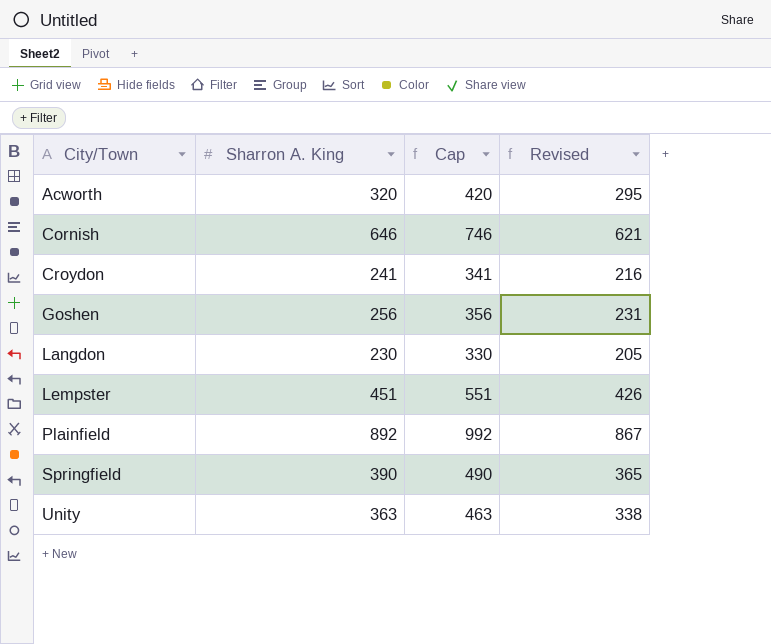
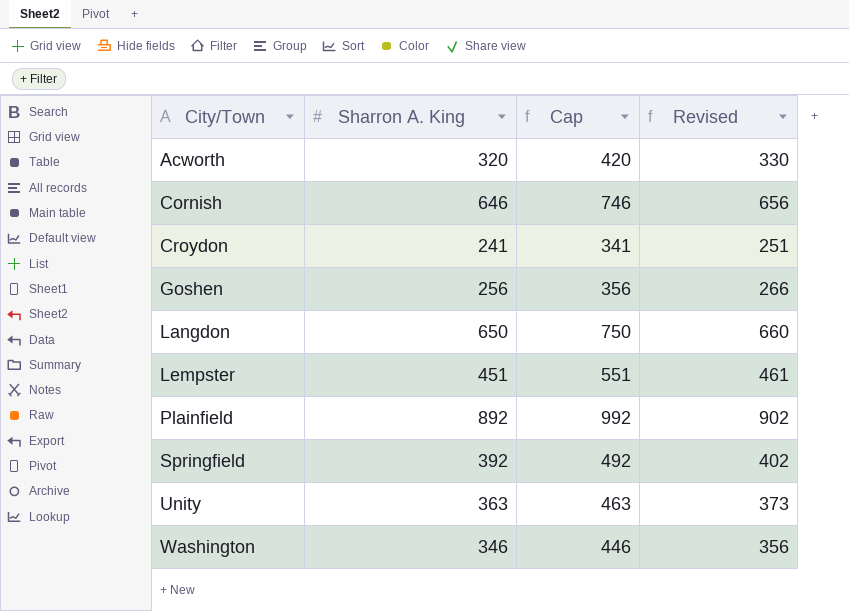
column Revised | formula: [Sharron A. King] - 25 -> [Sharron A. King] + 10
Langdon | Sharron A. King: 230 -> 650
Langdon | Cap: 330 -> 750
Springfield | Sharron A. King: 390 -> 392
Springfield | Cap: 490 -> 492
row Washington: none -> 346 | 446 | 356

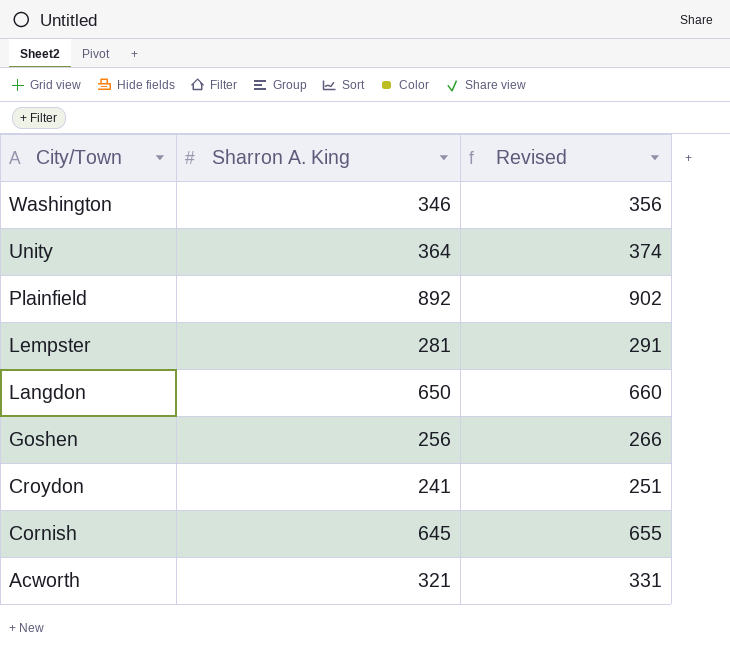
row order: City/Town ascending -> City/Town descending
column Cap | formula: [Sharron A. King] + 100 -> none
row Springfield: 392 | 492 | 402 -> none
Unity | Sharron A. King: 363 -> 364
Unity | Revised: 373 -> 374
Lempster | Sharron A. King: 451 -> 281
Lempster | Revised: 461 -> 291
Cornish | Sharron A. King: 646 -> 645
Cornish | Revised: 656 -> 655
Acworth | Sharron A. King: 320 -> 321
Acworth | Revised: 330 -> 331

